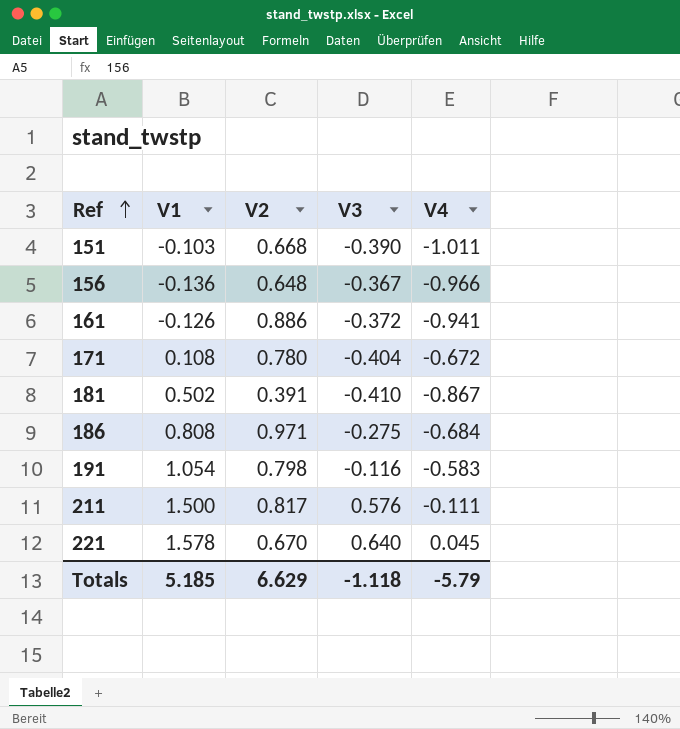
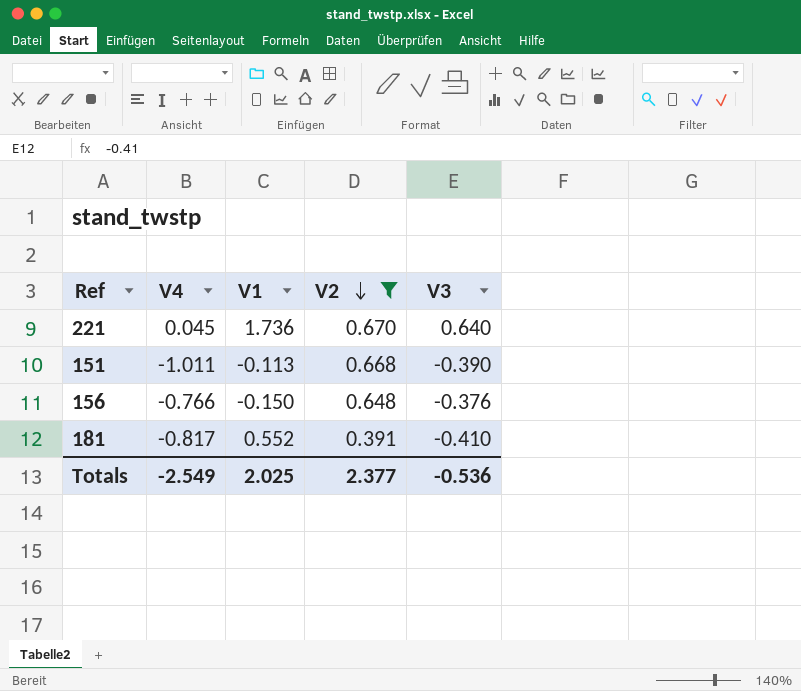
filter: none -> V2 <= 0.670
row order: Ref ascending -> V2 descending
column V4 | position: 5 -> 2
221 | V1: 1.578 -> 1.736
151 | V1: -0.103 -> -0.113
156 | V4: -0.966 -> -0.766
156 | V1: -0.136 -> -0.150
156 | V3: -0.367 -> -0.376
181 | V4: -0.867 -> -0.817
181 | V1: 0.502 -> 0.552
Totals | V4: -5.79 -> -2.549
Totals | V1: 5.185 -> 2.025
Totals | V2: 6.629 -> 2.377
Totals | V3: -1.118 -> -0.536

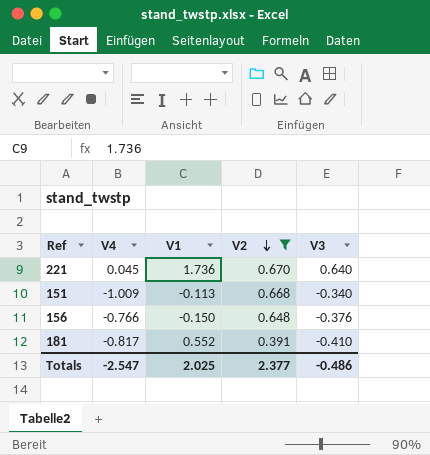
151 | V4: -1.011 -> -1.009
151 | V3: -0.390 -> -0.340
Totals | V4: -2.549 -> -2.547
Totals | V3: -0.536 -> -0.486

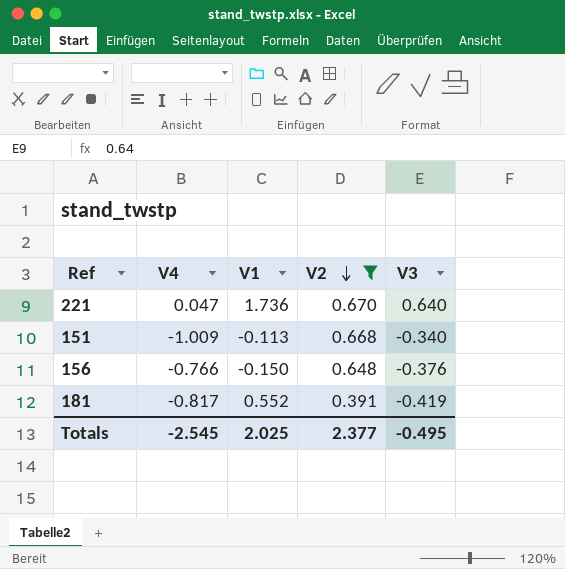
221 | V4: 0.045 -> 0.047
181 | V3: -0.410 -> -0.419
Totals | V4: -2.547 -> -2.545
Totals | V3: -0.486 -> -0.495

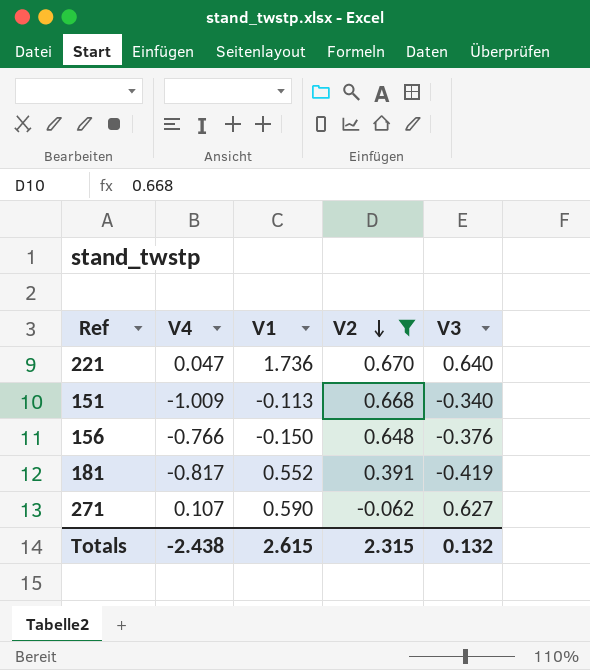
row 271: none -> 0.107 | 0.590 | -0.062 | 0.627
Totals | V4: -2.545 -> -2.438
Totals | V1: 2.025 -> 2.615
Totals | V2: 2.377 -> 2.315
Totals | V3: -0.495 -> 0.132

